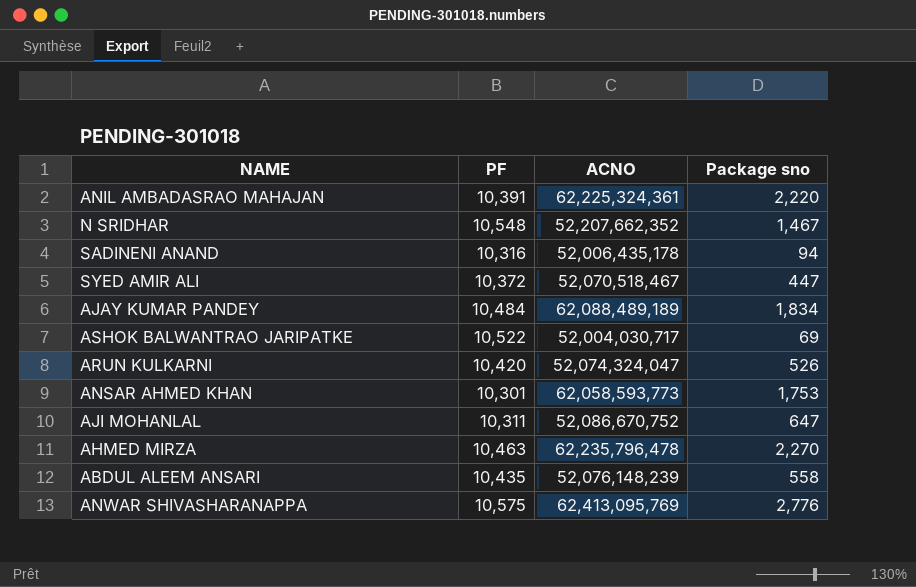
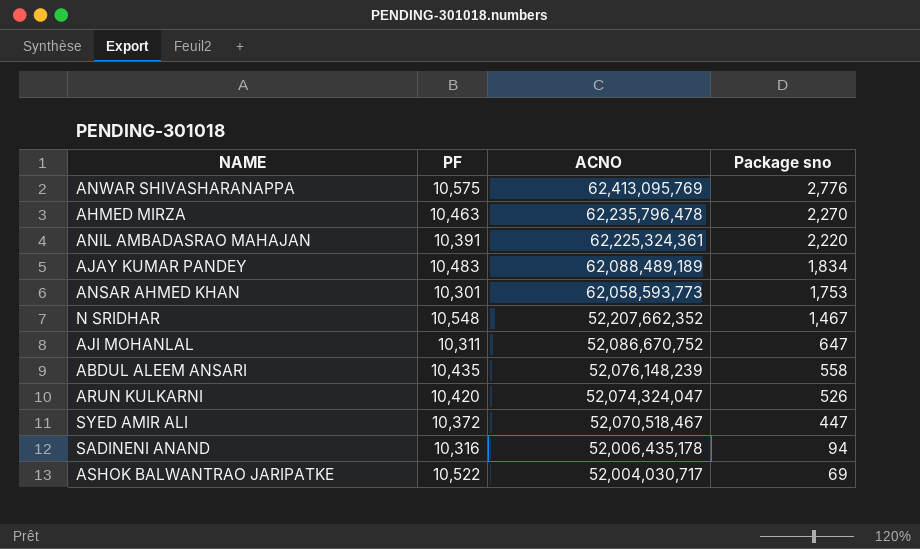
row order: none -> ACNO descending
AJAY KUMAR PANDEY | PF: 10,484 -> 10,483

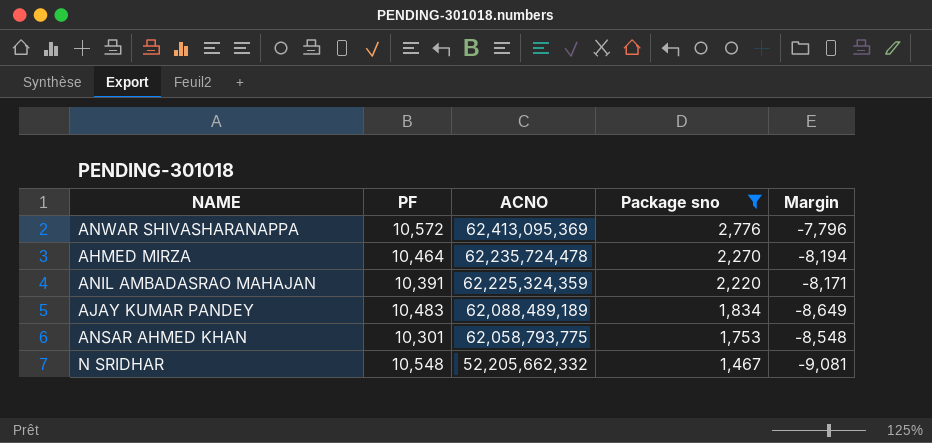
filter: none -> Package sno >= 1,467
column Margin | formula: none -> [Package sno] - [PF]
ANWAR SHIVASHARANAPPA | PF: 10,575 -> 10,572
ANWAR SHIVASHARANAPPA | ACNO: 62,413,095,769 -> 62,413,095,369
AHMED MIRZA | PF: 10,463 -> 10,464
AHMED MIRZA | ACNO: 62,235,796,478 -> 62,235,724,478
ANIL AMBADASRAO MAHAJAN | ACNO: 62,225,324,361 -> 62,225,324,359
ANSAR AHMED KHAN | ACNO: 62,058,593,773 -> 62,058,793,775
N SRIDHAR | ACNO: 52,207,662,352 -> 52,205,662,332

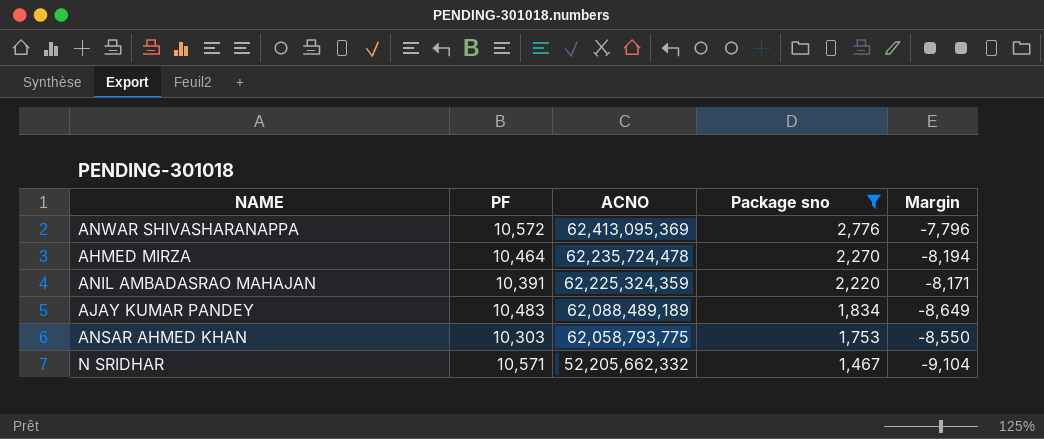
ANSAR AHMED KHAN | PF: 10,301 -> 10,303
ANSAR AHMED KHAN | Margin: -8,548 -> -8,550
N SRIDHAR | PF: 10,548 -> 10,571
N SRIDHAR | Margin: -9,081 -> -9,104

